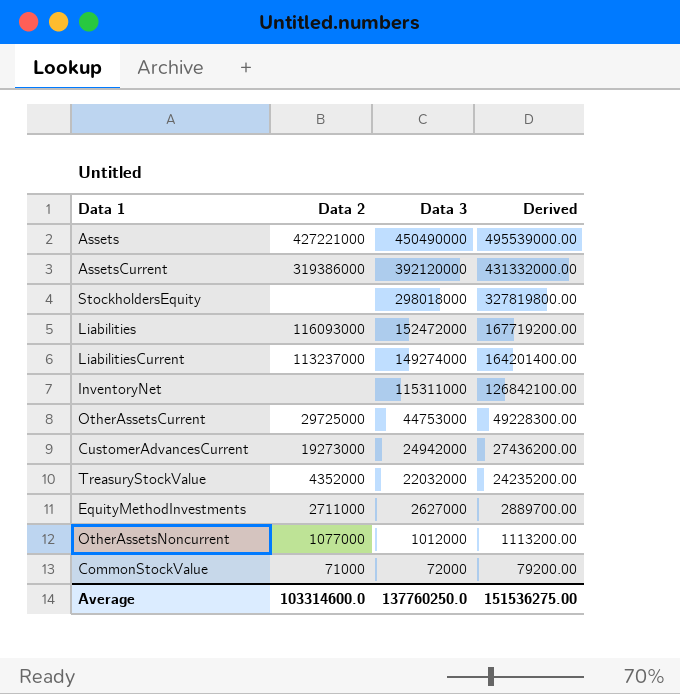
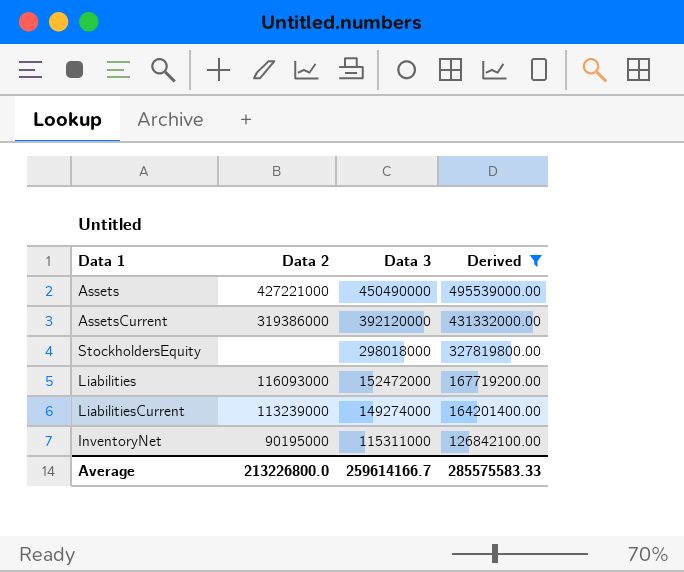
filter: none -> Derived >= 126842100.00
LiabilitiesCurrent | Data 2: 113237000 -> 113239000
InventoryNet | Data 2: none -> 90195000
Average | Data 2: 103314600.0 -> 213226800.0
Average | Data 3: 137760250.0 -> 259614166.7
Average | Derived: 151536275.00 -> 285575583.33

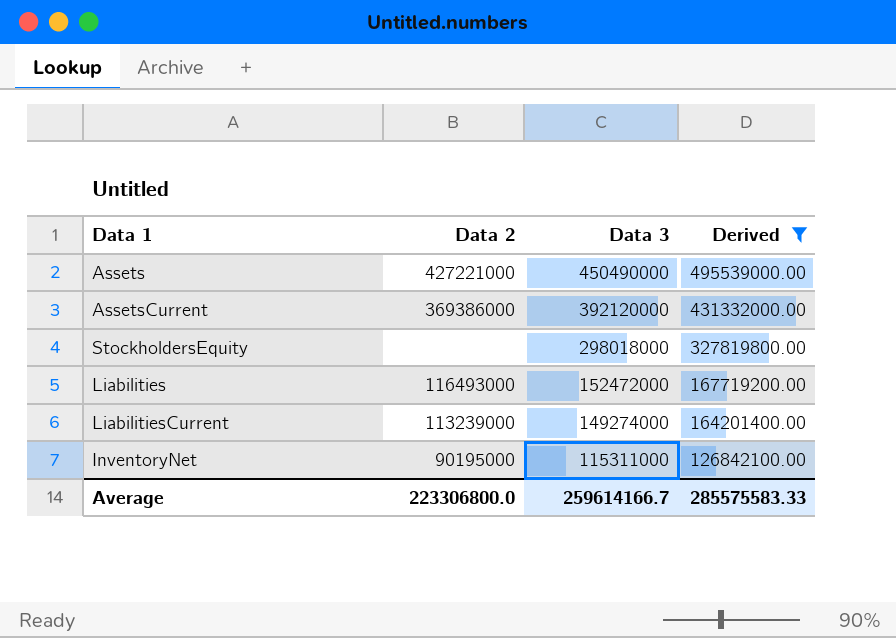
AssetsCurrent | Data 2: 319386000 -> 369386000
Liabilities | Data 2: 116093000 -> 116493000
Average | Data 2: 213226800.0 -> 223306800.0

